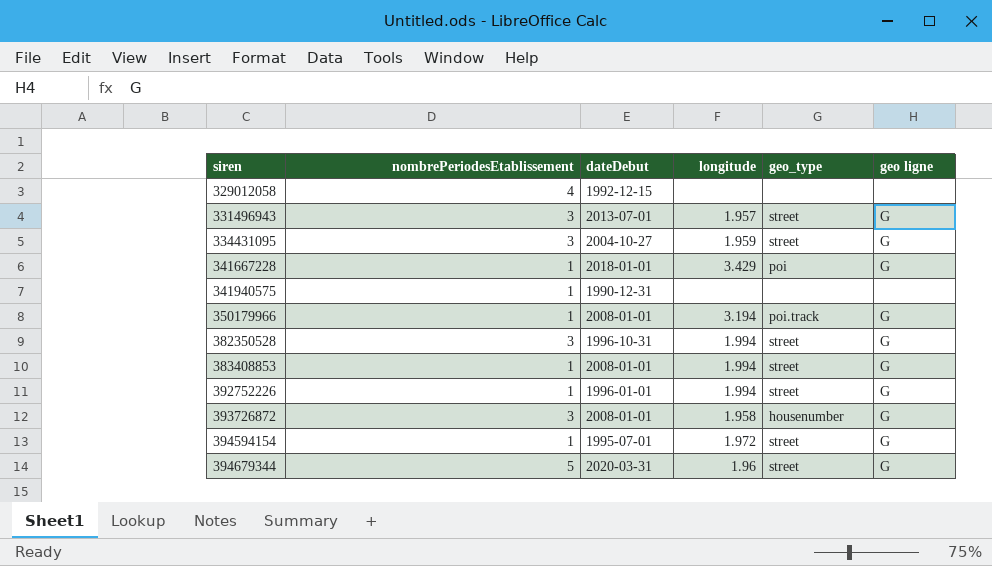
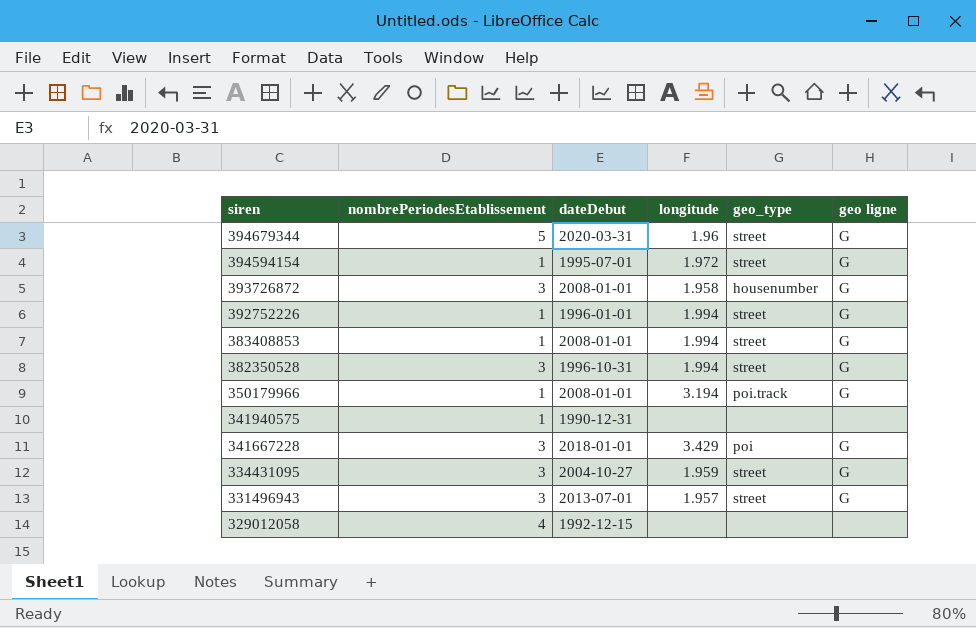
row order: siren ascending -> siren descending
341667228 | nombrePeriodesEtablissement: 1 -> 3

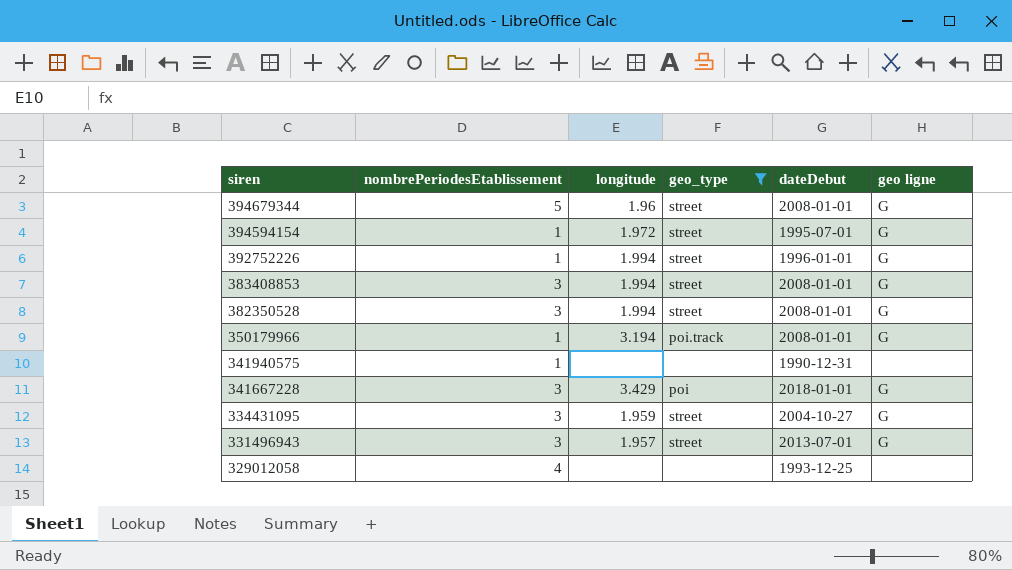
filter: none -> geo_type != housenumber
column dateDebut | position: 3 -> 5
394679344 | dateDebut: 2020-03-31 -> 2008-01-01
383408853 | nombrePeriodesEtablissement: 1 -> 3
382350528 | dateDebut: 1996-10-31 -> 2008-01-01
329012058 | dateDebut: 1992-12-15 -> 1993-12-25

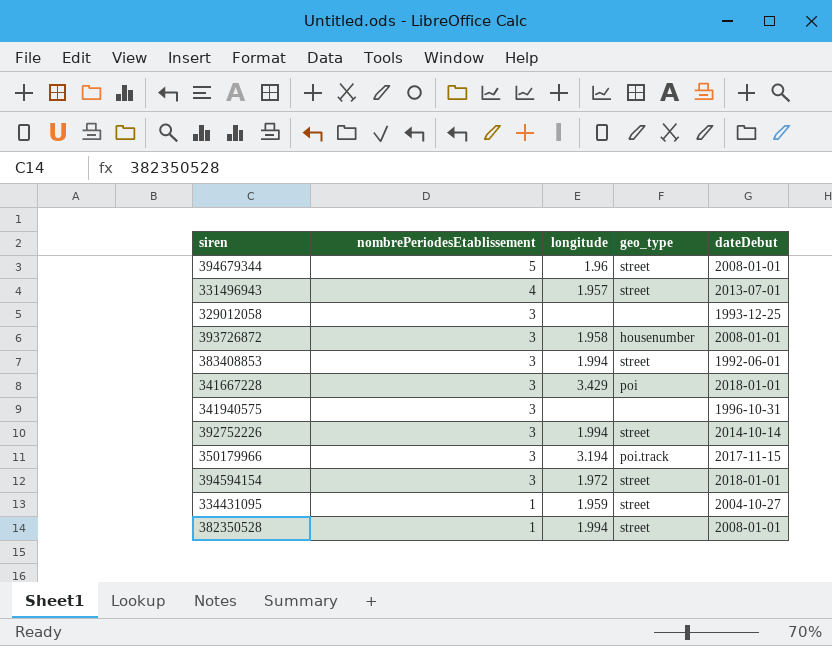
filter: geo_type != housenumber -> none
row order: siren descending -> nombrePeriodesEtablissement descending
column geo ligne | position: 6 -> none
331496943 | nombrePeriodesEtablissement: 3 -> 4
329012058 | nombrePeriodesEtablissement: 4 -> 3
383408853 | dateDebut: 2008-01-01 -> 1992-06-01
341940575 | nombrePeriodesEtablissement: 1 -> 3
341940575 | dateDebut: 1990-12-31 -> 1996-10-31
392752226 | nombrePeriodesEtablissement: 1 -> 3
392752226 | dateDebut: 1996-01-01 -> 2014-10-14
350179966 | nombrePeriodesEtablissement: 1 -> 3
350179966 | dateDebut: 2008-01-01 -> 2017-11-15
394594154 | nombrePeriodesEtablissement: 1 -> 3
394594154 | dateDebut: 1995-07-01 -> 2018-01-01
334431095 | nombrePeriodesEtablissement: 3 -> 1
382350528 | nombrePeriodesEtablissement: 3 -> 1

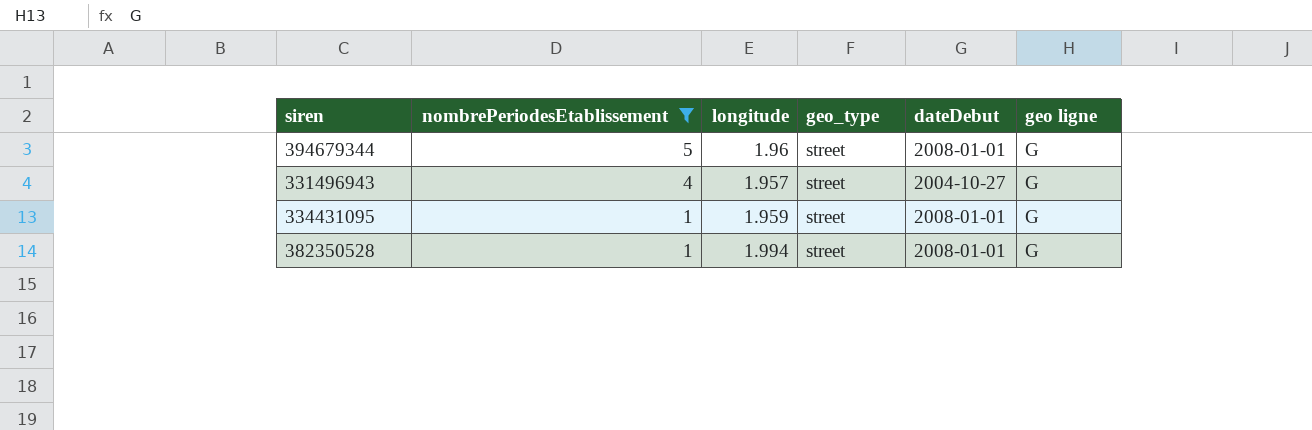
filter: none -> nombrePeriodesEtablissement != 3
column geo ligne | position: none -> 6
331496943 | dateDebut: 2013-07-01 -> 2004-10-27
334431095 | dateDebut: 2004-10-27 -> 2008-01-01

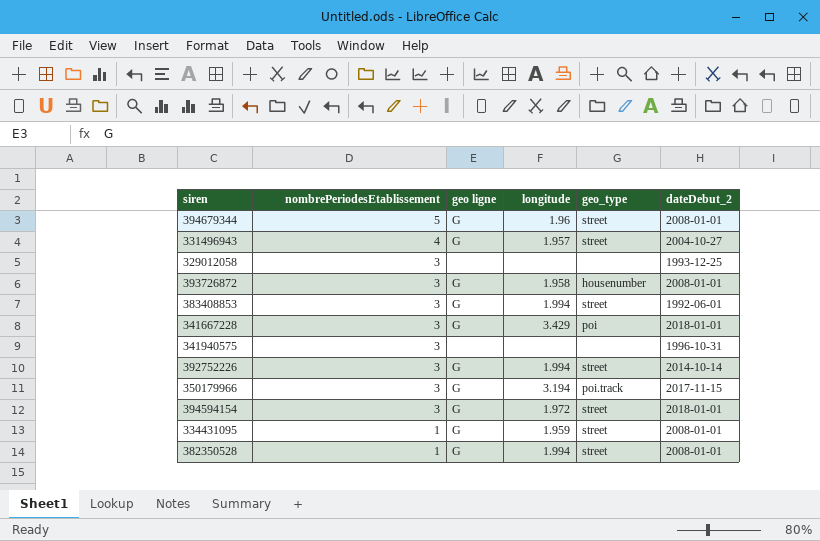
filter: nombrePeriodesEtablissement != 3 -> none
column geo ligne | position: 6 -> 3
column name: dateDebut -> dateDebut_2

